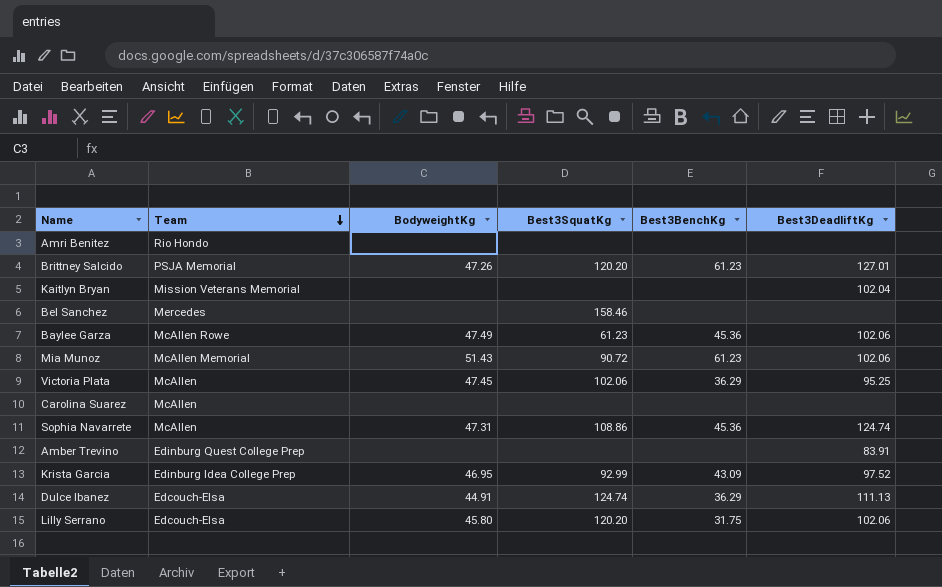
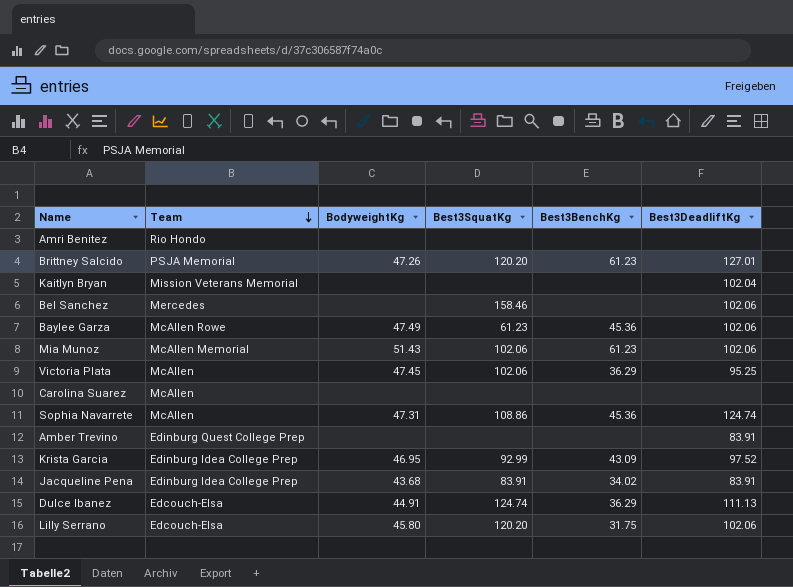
Bel Sanchez | Best3DeadliftKg: none -> 102.06
Mia Munoz | Best3SquatKg: 90.72 -> 102.06
row Jacqueline Pena: none -> Edinburg Idea College Prep | 43.68 | 83.91 | 34.02 | 83.91

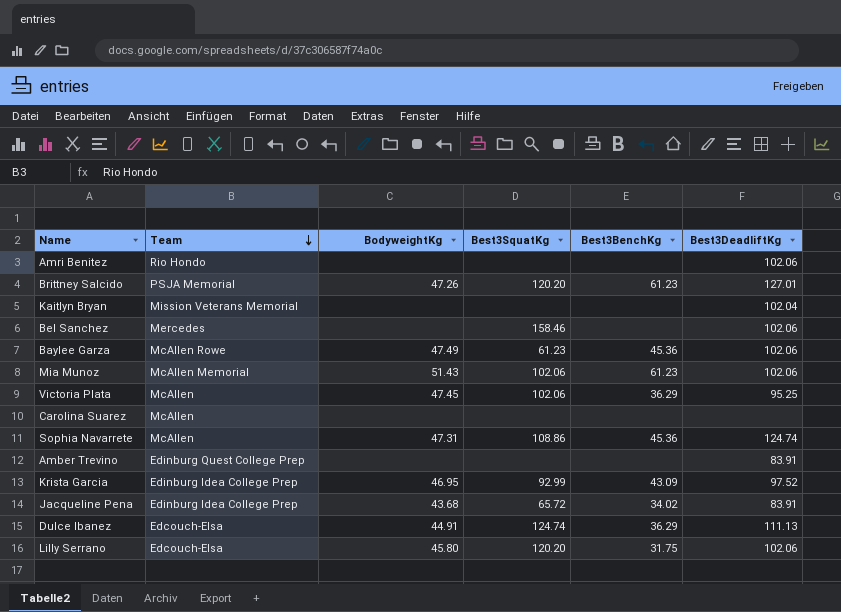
Amri Benitez | Best3DeadliftKg: none -> 102.06
Jacqueline Pena | Best3SquatKg: 83.91 -> 65.72

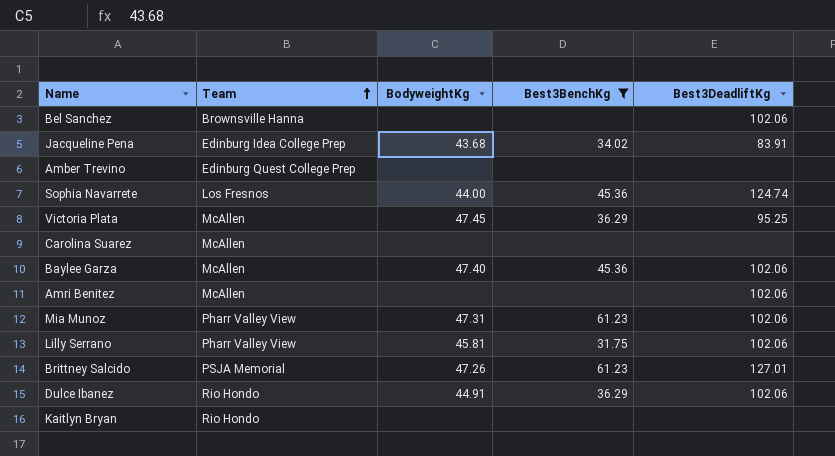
filter: none -> Best3BenchKg != 43.09
row order: Team descending -> Team ascending
column Best3SquatKg | position: 4 -> none
Bel Sanchez | Team: Mercedes -> Brownsville Hanna
Amber Trevino | Best3DeadliftKg: 83.91 -> none
Sophia Navarrete | Team: McAllen -> Los Fresnos
Sophia Navarrete | BodyweightKg: 47.31 -> 44.00
Baylee Garza | Team: McAllen Rowe -> McAllen
Baylee Garza | BodyweightKg: 47.49 -> 47.40
Amri Benitez | Team: Rio Hondo -> McAllen
Mia Munoz | Team: McAllen Memorial -> Pharr Valley View
Mia Munoz | BodyweightKg: 51.43 -> 47.31
Lilly Serrano | Team: Edcouch-Elsa -> Pharr Valley View
Lilly Serrano | BodyweightKg: 45.80 -> 45.81
Dulce Ibanez | Team: Edcouch-Elsa -> Rio Hondo
Dulce Ibanez | Best3DeadliftKg: 111.13 -> 102.06
Kaitlyn Bryan | Team: Mission Veterans Memorial -> Rio Hondo
Kaitlyn Bryan | Best3DeadliftKg: 102.04 -> none

